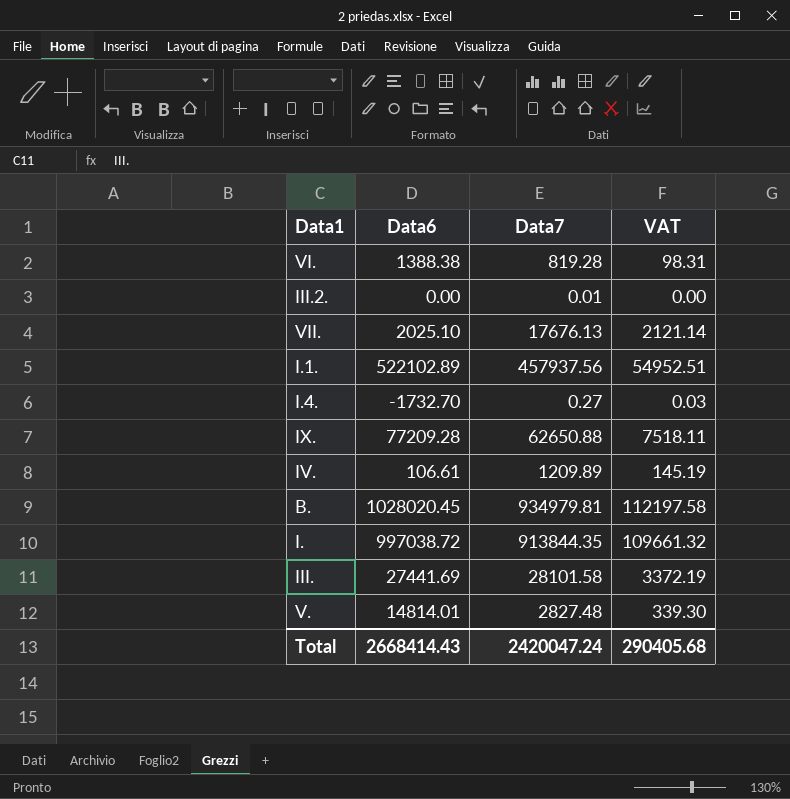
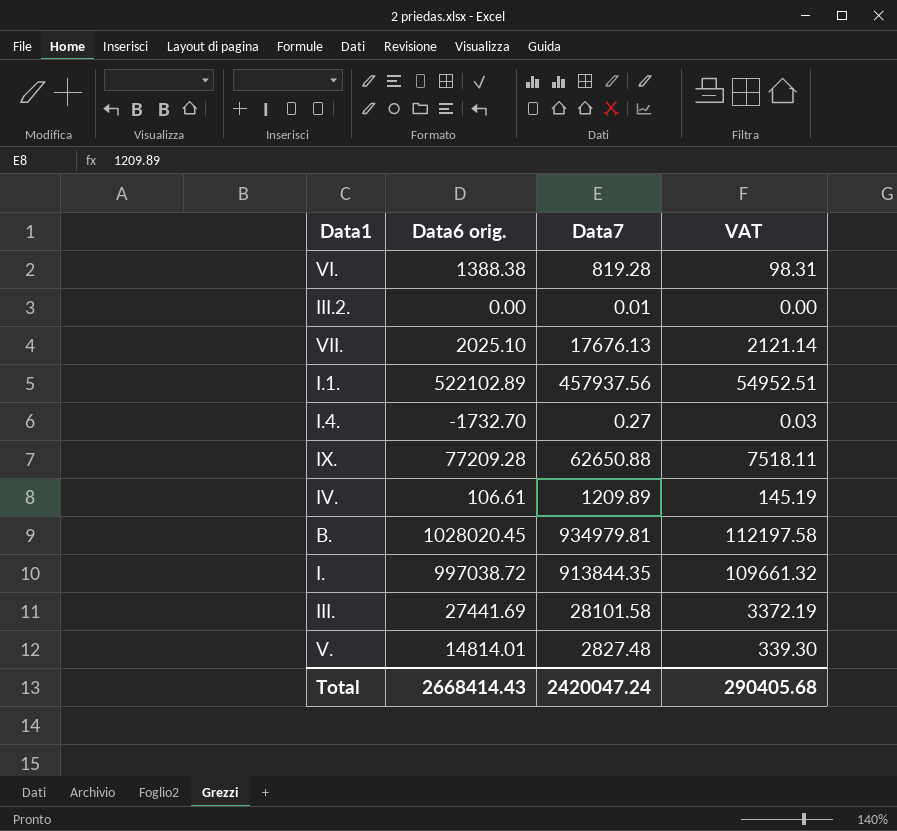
column name: Data6 -> Data6 orig.

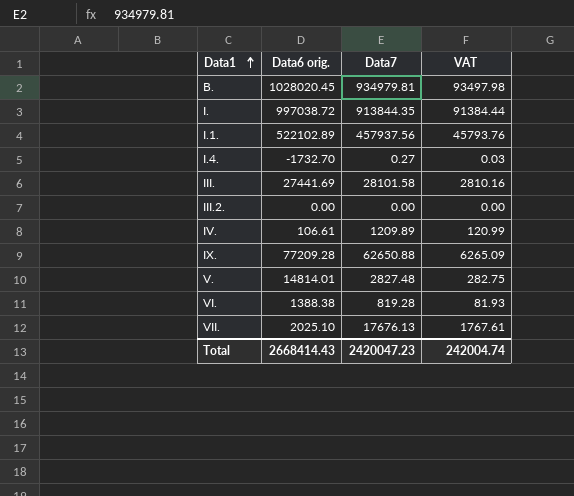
row order: none -> Data1 ascending
column VAT | formula: [Data7] * 0.12 -> [Data7] * 0.1
III.2. | Data7: 0.01 -> 0.00
Total | Data7: 2420047.24 -> 2420047.23
Total | VAT: 290405.68 -> 242004.74

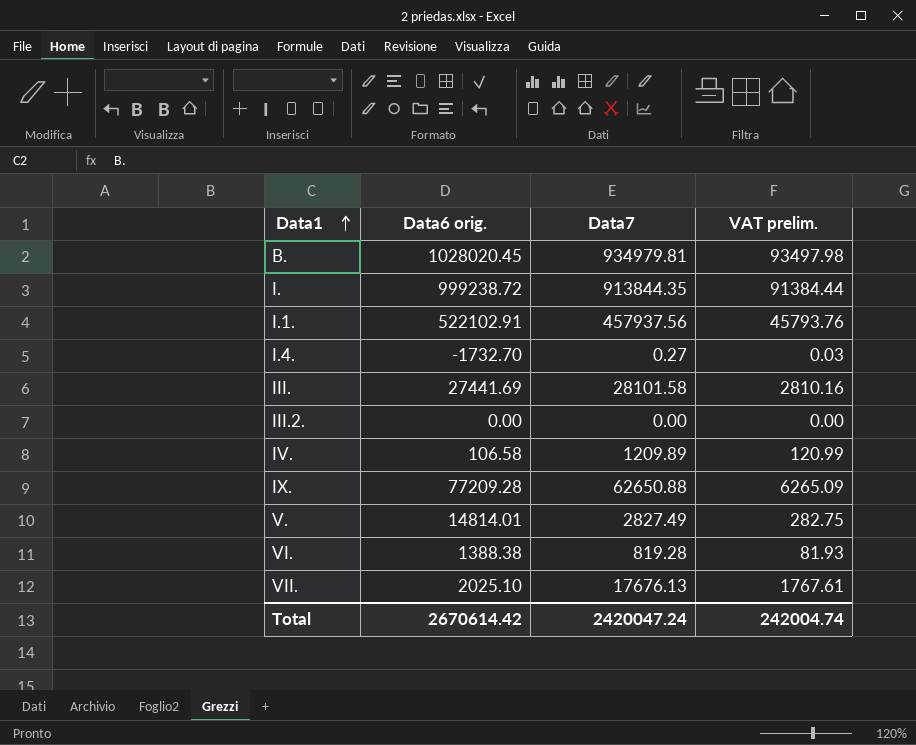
column name: VAT -> VAT prelim.
I. | Data6 orig.: 997038.72 -> 999238.72
I.1. | Data6 orig.: 522102.89 -> 522102.91
IV. | Data6 orig.: 106.61 -> 106.58
V. | Data7: 2827.48 -> 2827.49
Total | Data6 orig.: 2668414.43 -> 2670614.42
Total | Data7: 2420047.23 -> 2420047.24

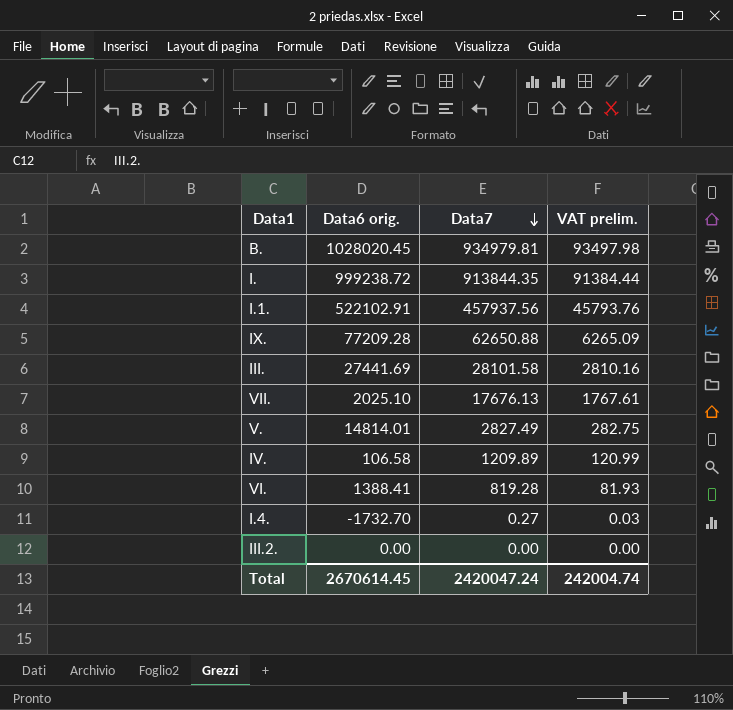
row order: Data1 ascending -> Data7 descending
VI. | Data6 orig.: 1388.38 -> 1388.41
Total | Data6 orig.: 2670614.42 -> 2670614.45

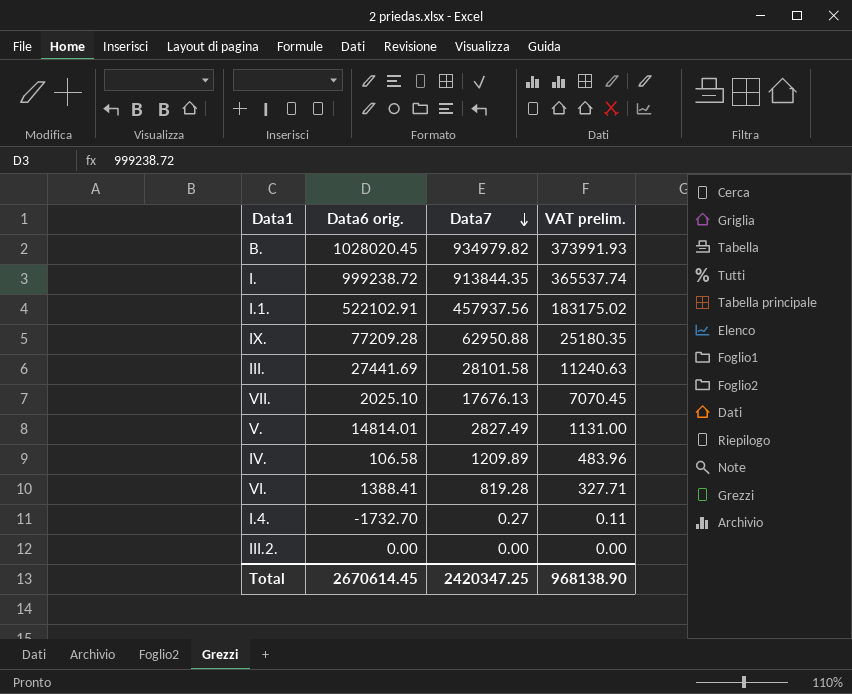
column VAT prelim. | formula: [Data7] * 0.1 -> [Data7] * 0.4
B. | Data7: 934979.81 -> 934979.82
IX. | Data7: 62650.88 -> 62950.88
Total | Data7: 2420047.24 -> 2420347.25
Total | VAT prelim.: 242004.74 -> 968138.90

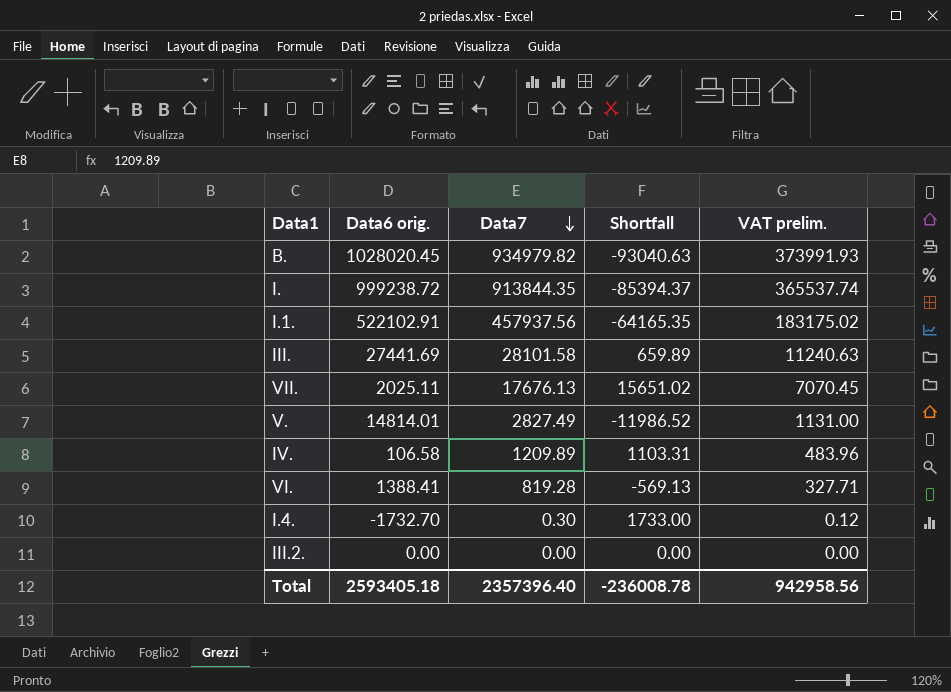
column Shortfall | formula: none -> [Data7] - [Data6 orig.]
row IX.: 77209.28 | 62950.88 | 25180.35 -> none
VII. | Data6 orig.: 2025.10 -> 2025.11
I.4. | Data7: 0.27 -> 0.30
I.4. | VAT prelim.: 0.11 -> 0.12
Total | Data6 orig.: 2670614.45 -> 2593405.18
Total | Data7: 2420347.25 -> 2357396.40
Total | VAT prelim.: 968138.90 -> 942958.56

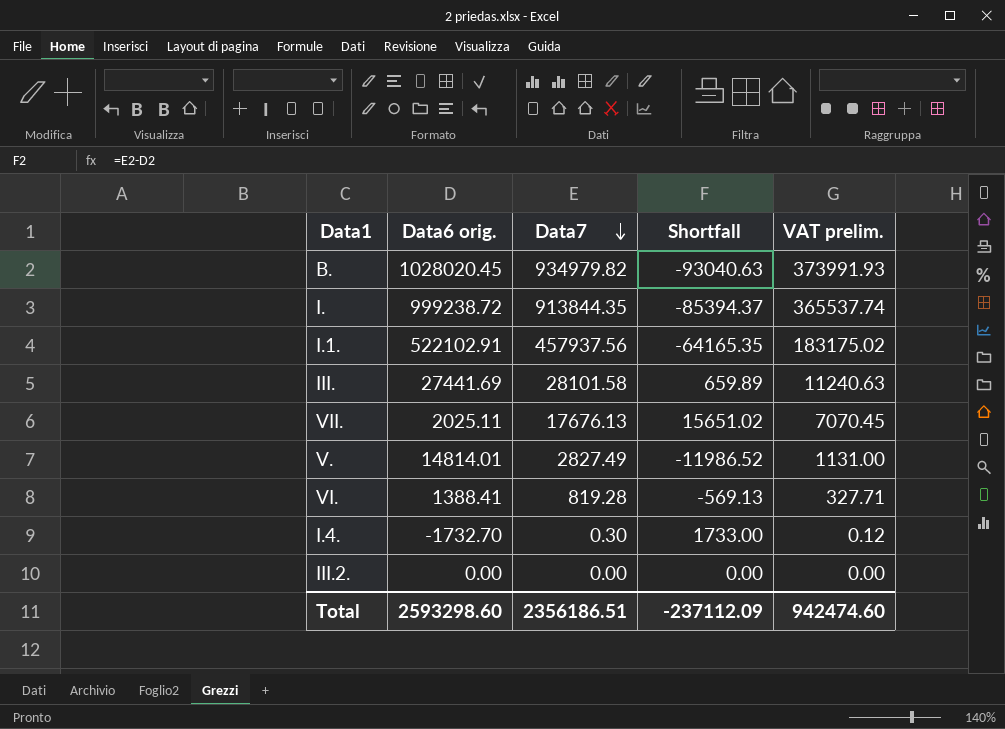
row IV.: 106.58 | 1209.89 | 1103.31 | 483.96 -> none
Total | Data6 orig.: 2593405.18 -> 2593298.60
Total | Data7: 2357396.40 -> 2356186.51
Total | Shortfall: -236008.78 -> -237112.09
Total | VAT prelim.: 942958.56 -> 942474.60

